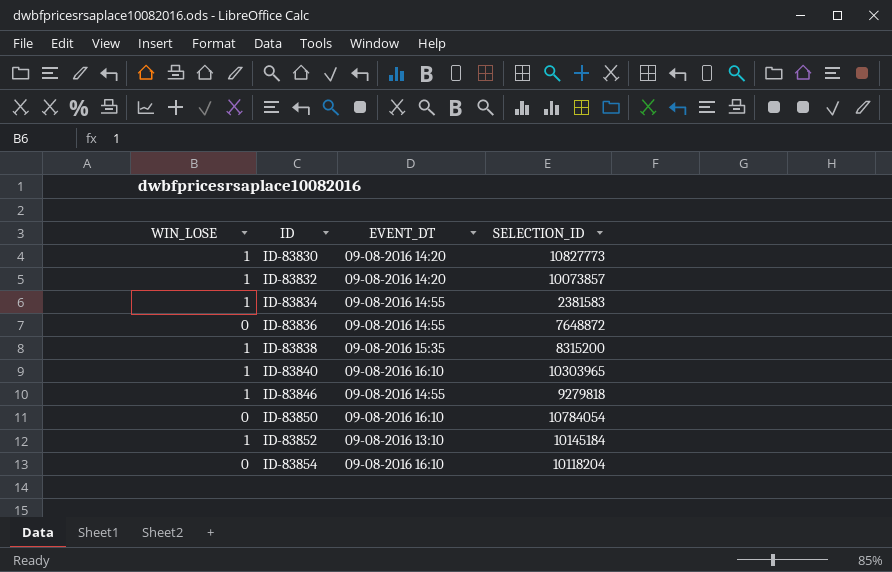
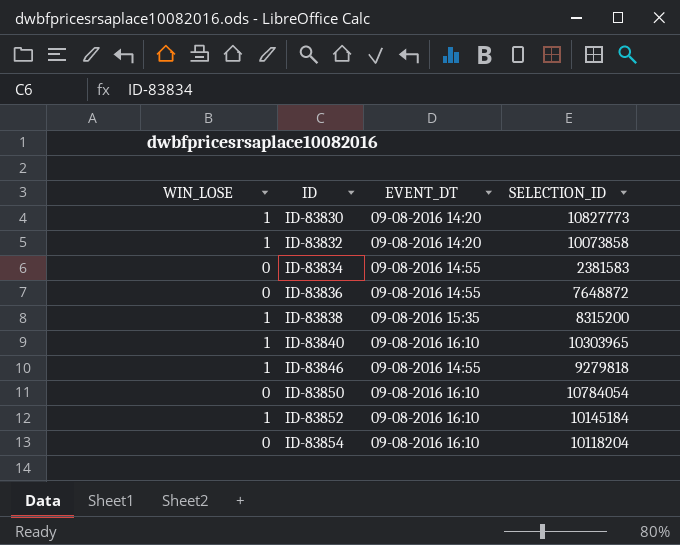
ID-83832 | SELECTION_ID: 10073857 -> 10073858
ID-83834 | WIN_LOSE: 1 -> 0
ID-83852 | EVENT_DT: 09-08-2016 13:10 -> 09-08-2016 16:10

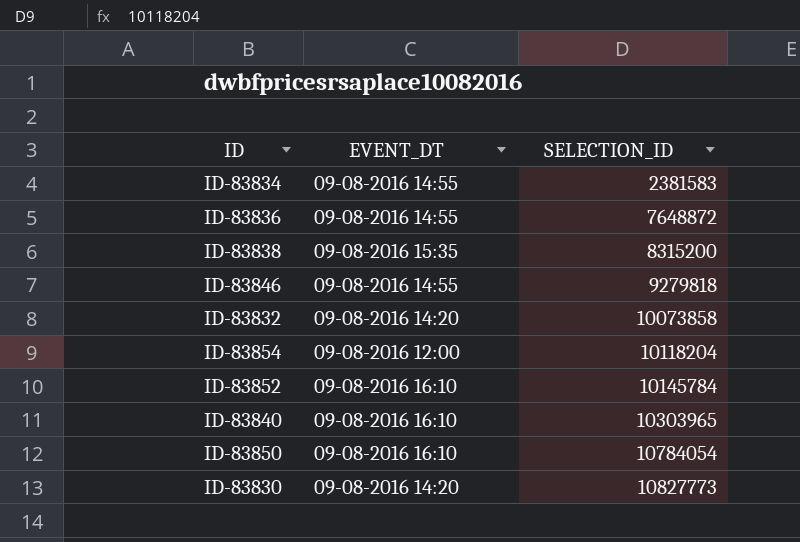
row order: ID ascending -> SELECTION_ID ascending
column WIN_LOSE | position: 1 -> none
ID-83854 | EVENT_DT: 09-08-2016 16:10 -> 09-08-2016 12:00
ID-83852 | SELECTION_ID: 10145184 -> 10145784

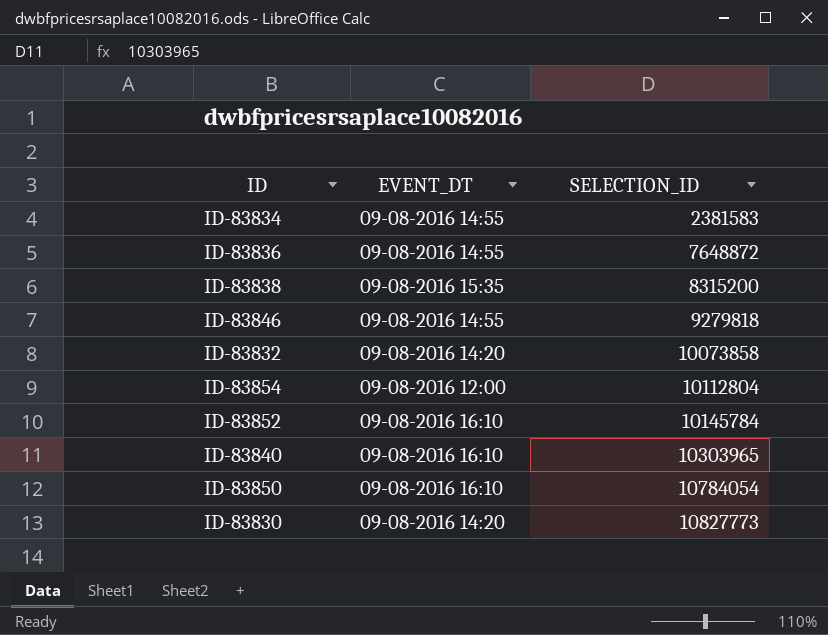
ID-83854 | SELECTION_ID: 10118204 -> 10112804

